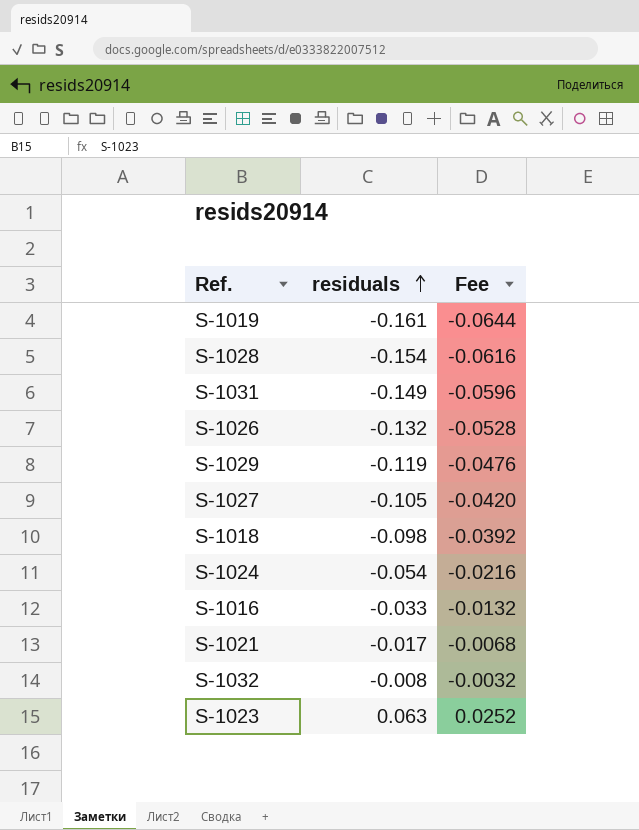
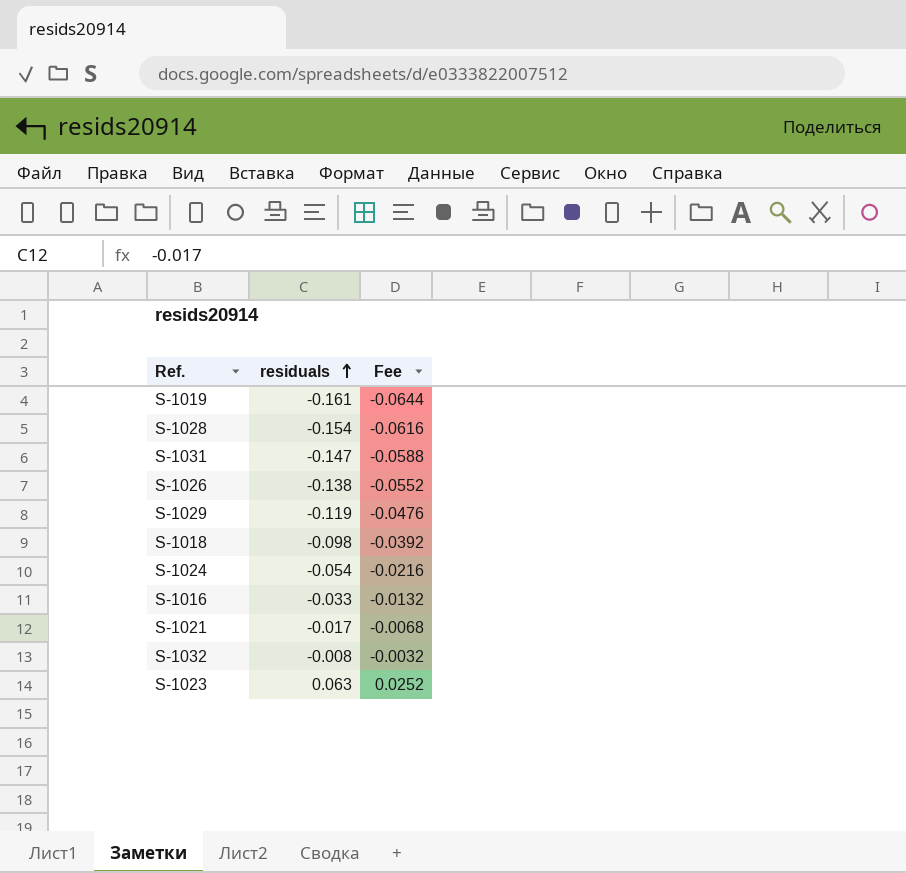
row S-1027: -0.105 | -0.0420 -> none
S-1031 | residuals: -0.149 -> -0.147
S-1031 | Fee: -0.0596 -> -0.0588
S-1026 | residuals: -0.132 -> -0.138
S-1026 | Fee: -0.0528 -> -0.0552

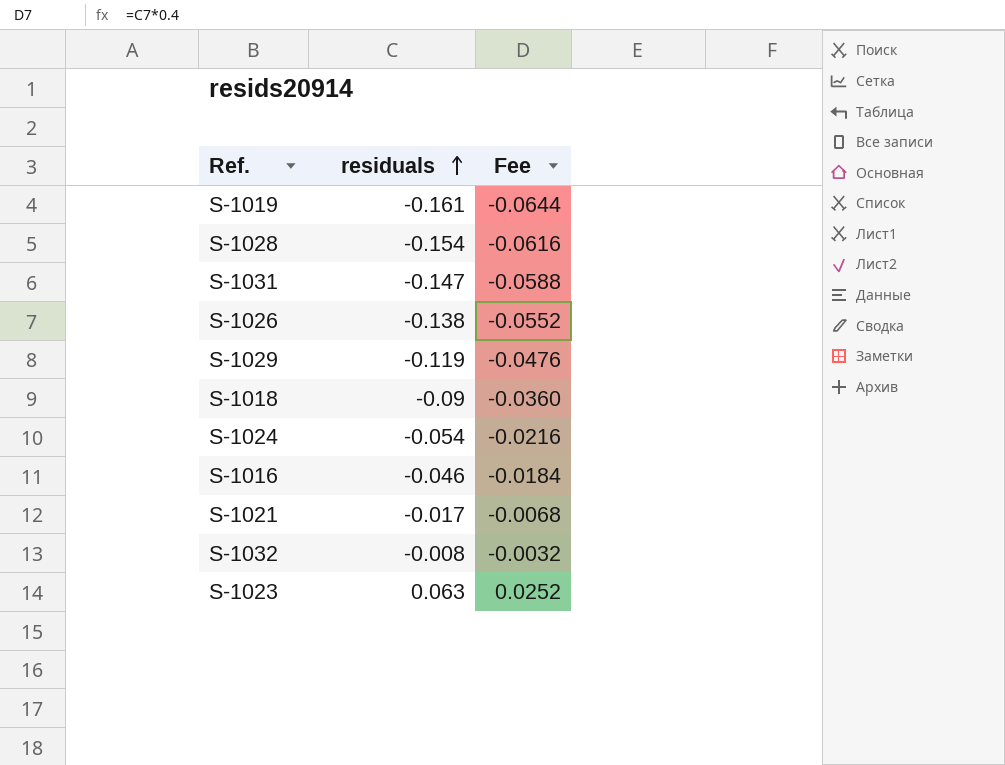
S-1018 | residuals: -0.098 -> -0.09
S-1018 | Fee: -0.0392 -> -0.0360
S-1016 | residuals: -0.033 -> -0.046
S-1016 | Fee: -0.0132 -> -0.0184

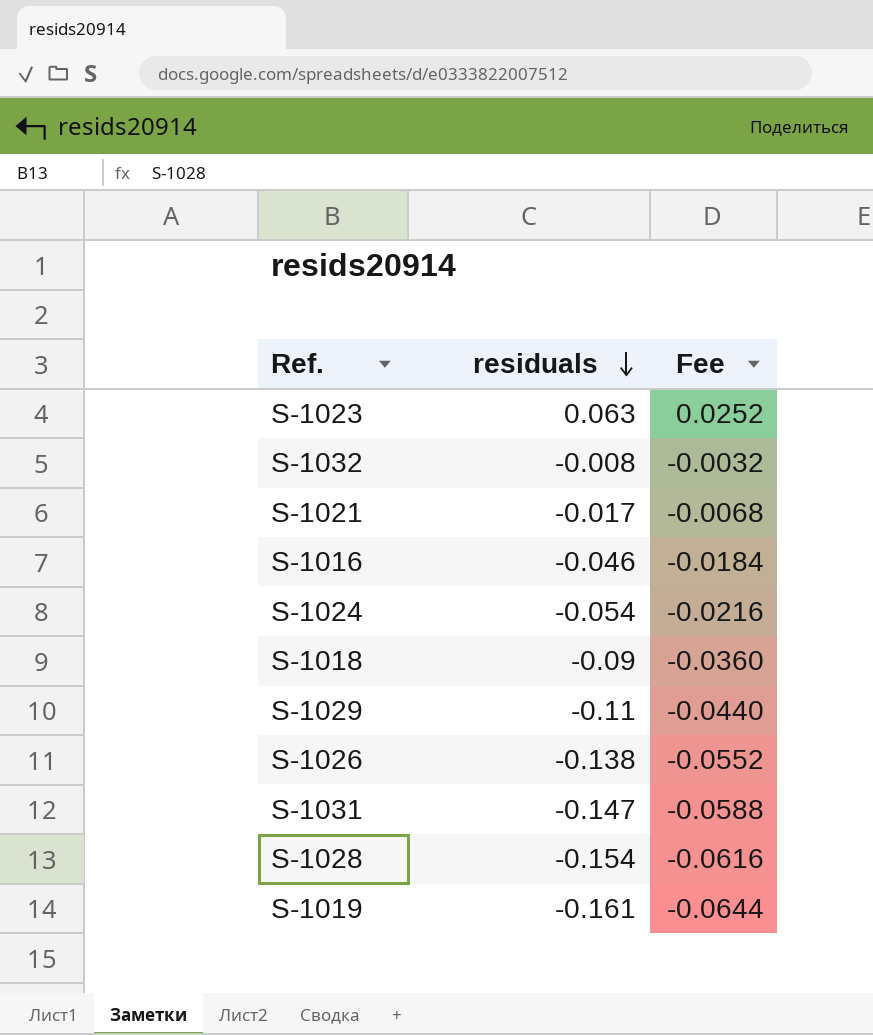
row order: residuals ascending -> residuals descending
S-1029 | residuals: -0.119 -> -0.11
S-1029 | Fee: -0.0476 -> -0.0440

